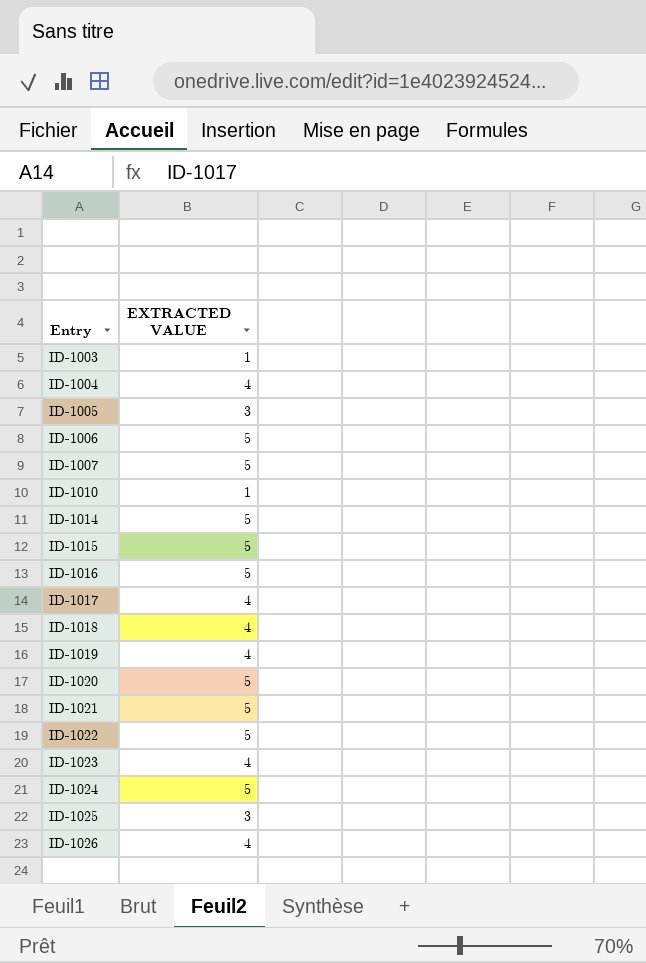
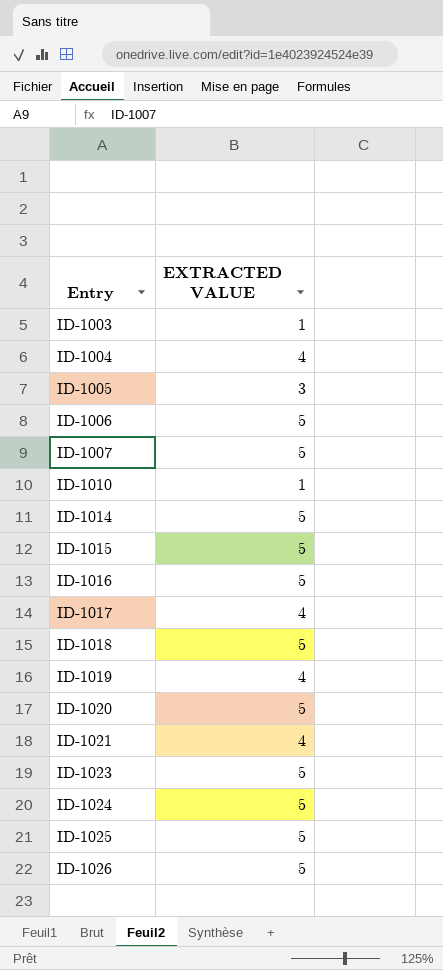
row ID-1022: 5 -> none
ID-1018 | EXTRACTED VALUE: 4 -> 5
ID-1021 | EXTRACTED VALUE: 5 -> 4
ID-1023 | EXTRACTED VALUE: 4 -> 5
ID-1025 | EXTRACTED VALUE: 3 -> 5
ID-1026 | EXTRACTED VALUE: 4 -> 5

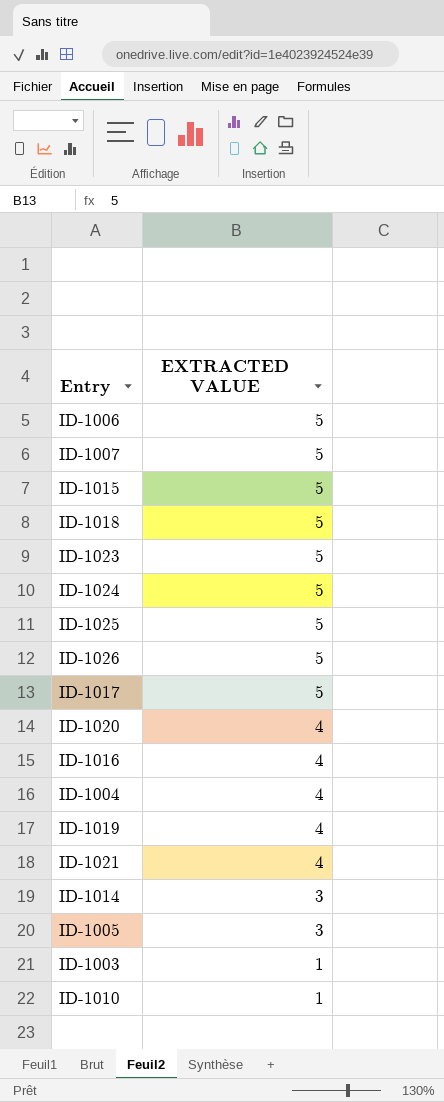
row order: Entry ascending -> EXTRACTED VALUE descending
ID-1017 | EXTRACTED VALUE: 4 -> 5
ID-1020 | EXTRACTED VALUE: 5 -> 4
ID-1016 | EXTRACTED VALUE: 5 -> 4
ID-1014 | EXTRACTED VALUE: 5 -> 3

